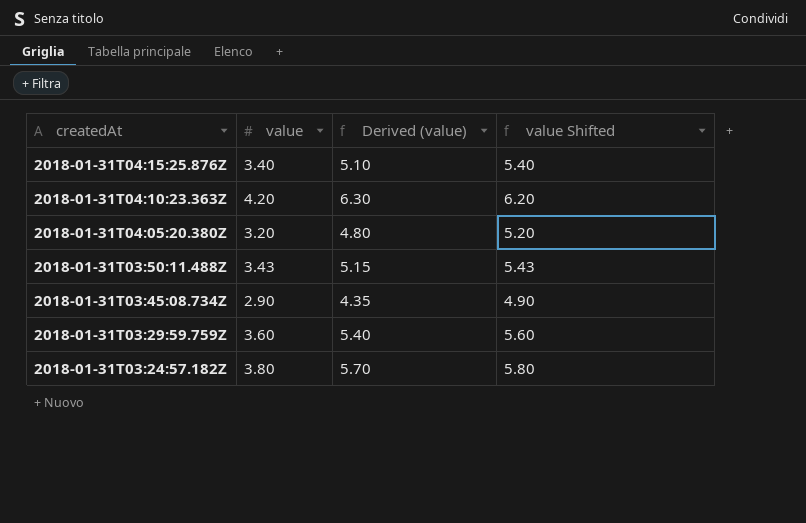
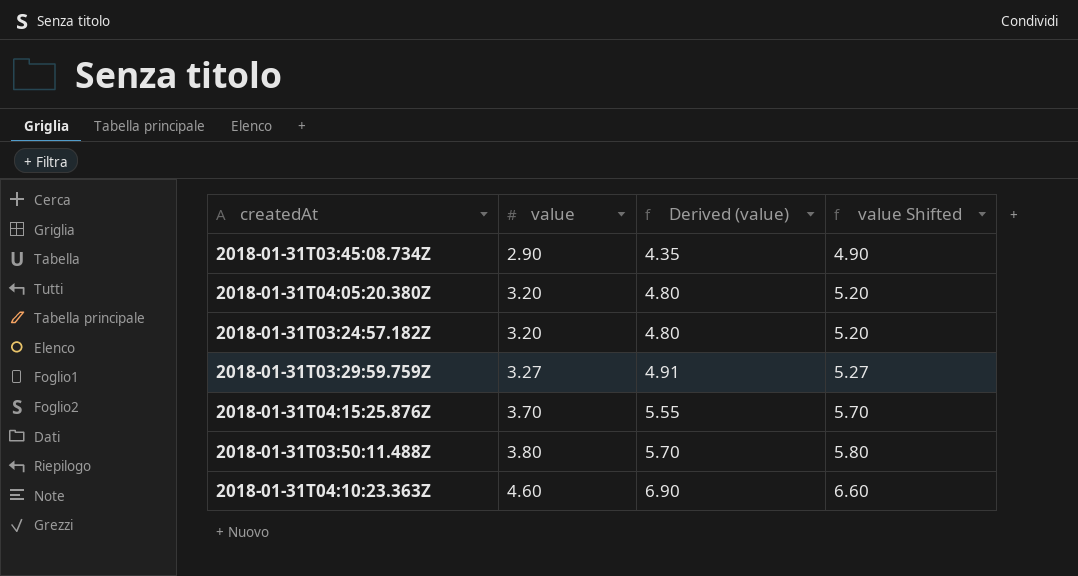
row order: createdAt descending -> value ascending
2018-01-31T03:24:57.182Z | value: 3.80 -> 3.20
2018-01-31T03:24:57.182Z | Derived (value): 5.70 -> 4.80
2018-01-31T03:24:57.182Z | value Shifted: 5.80 -> 5.20
2018-01-31T03:29:59.759Z | value: 3.60 -> 3.27
2018-01-31T03:29:59.759Z | Derived (value): 5.40 -> 4.91
2018-01-31T03:29:59.759Z | value Shifted: 5.60 -> 5.27
2018-01-31T04:15:25.876Z | value: 3.40 -> 3.70
2018-01-31T04:15:25.876Z | Derived (value): 5.10 -> 5.55
2018-01-31T04:15:25.876Z | value Shifted: 5.40 -> 5.70
2018-01-31T03:50:11.488Z | value: 3.43 -> 3.80
2018-01-31T03:50:11.488Z | Derived (value): 5.15 -> 5.70
2018-01-31T03:50:11.488Z | value Shifted: 5.43 -> 5.80
2018-01-31T04:10:23.363Z | value: 4.20 -> 4.60
2018-01-31T04:10:23.363Z | Derived (value): 6.30 -> 6.90
2018-01-31T04:10:23.363Z | value Shifted: 6.20 -> 6.60

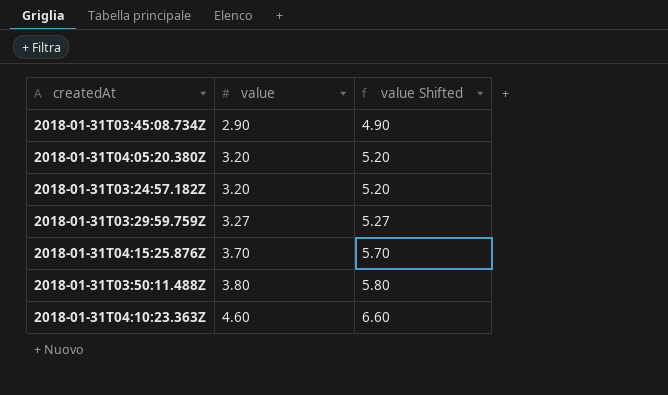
column Derived (value) | formula: [value] * 1.5 -> none

